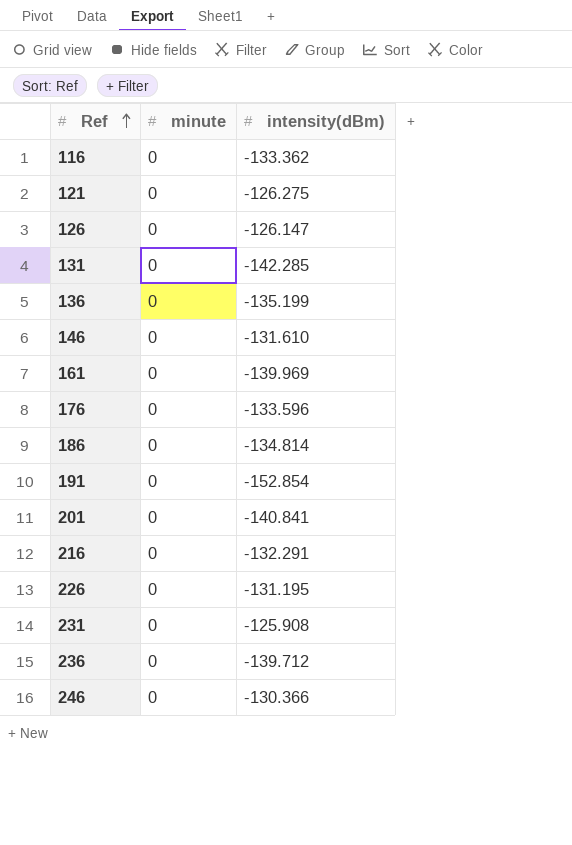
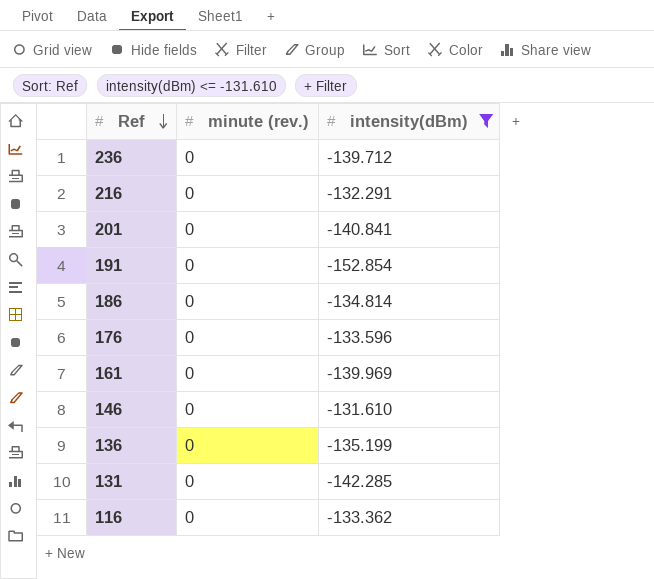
filter: none -> intensity(dBm) <= -131.610
row order: Ref ascending -> Ref descending
column name: minute -> minute (rev.)

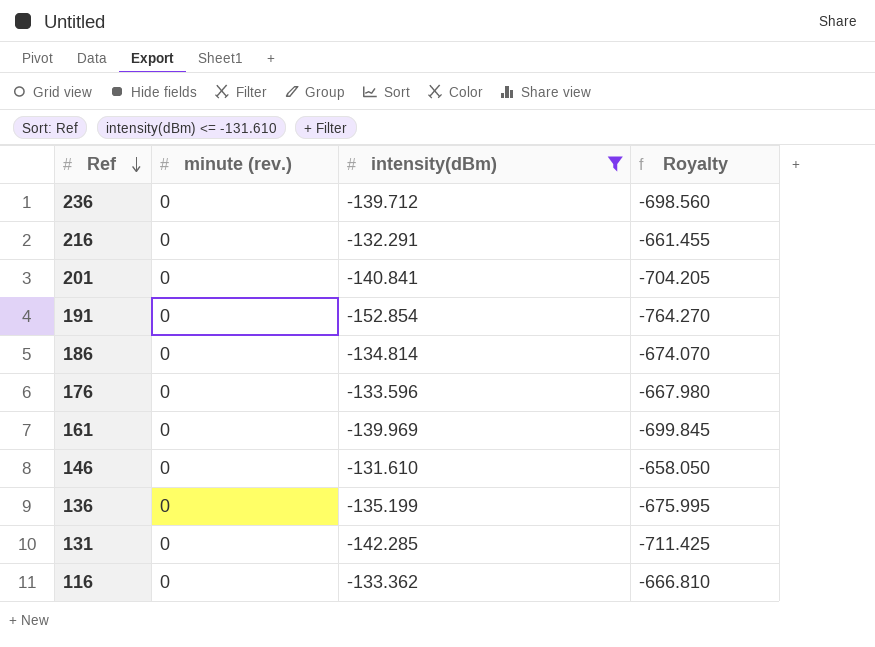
column Royalty | formula: none -> [intensity(dBm)] * 5

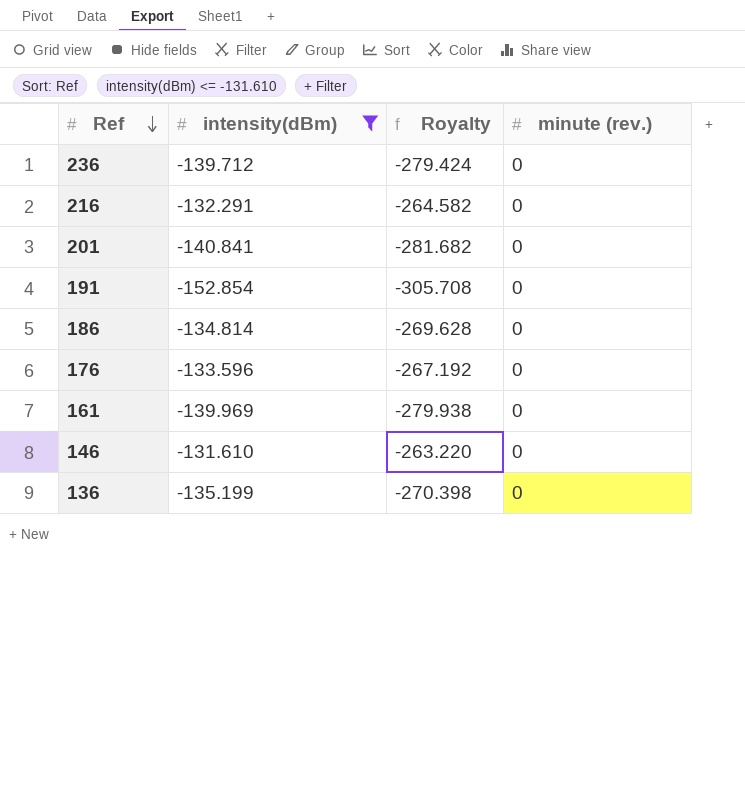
column Royalty | formula: [intensity(dBm)] * 5 -> [intensity(dBm)] * 2
column minute (rev.) | position: 2 -> 4
row 131: 0 | -142.285 | -711.425 -> none
row 116: 0 | -133.362 | -666.810 -> none

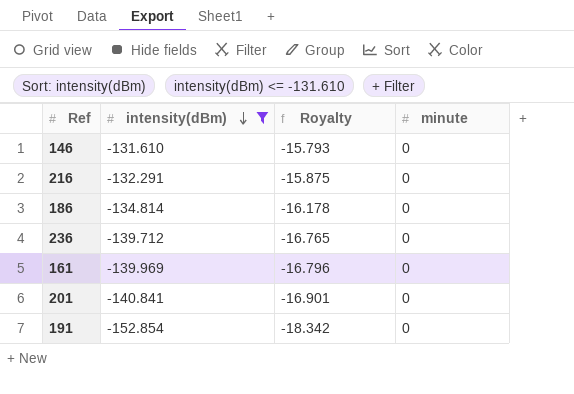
row order: Ref descending -> intensity(dBm) descending
column Royalty | formula: [intensity(dBm)] * 2 -> [intensity(dBm)] * 0.12
column name: minute (rev.) -> minute
row 176: -133.596 | -267.192 | 0 -> none
row 136: -135.199 | -270.398 | 0 -> none

